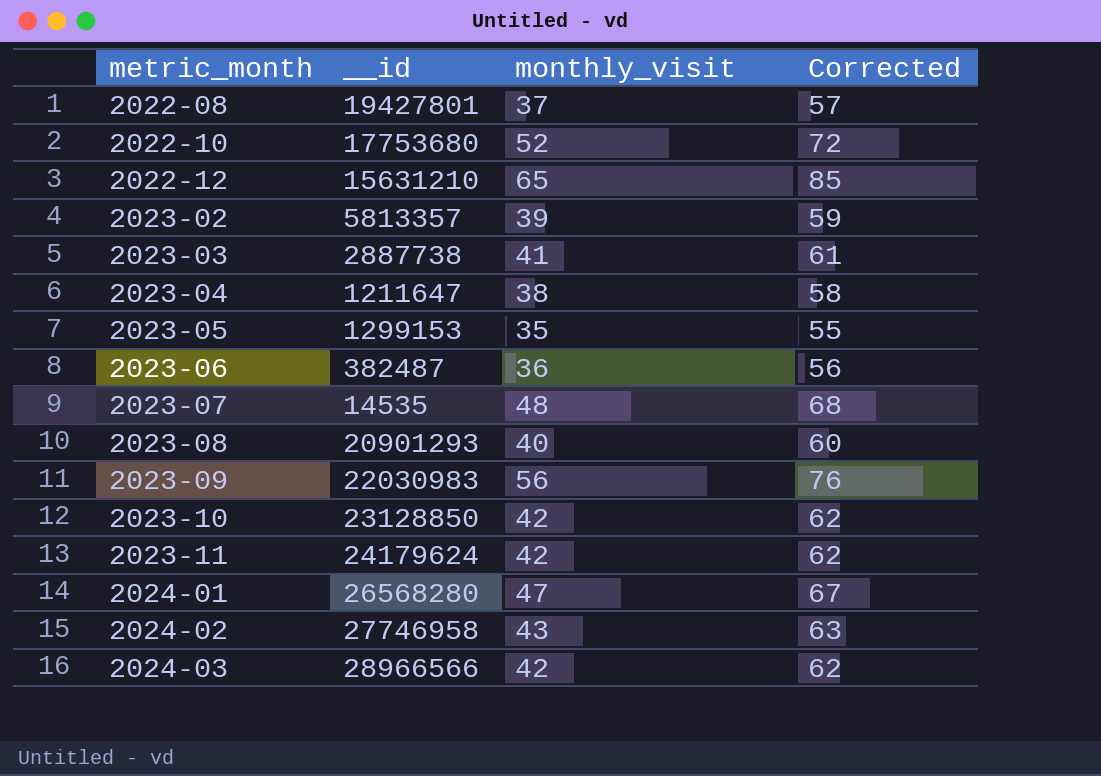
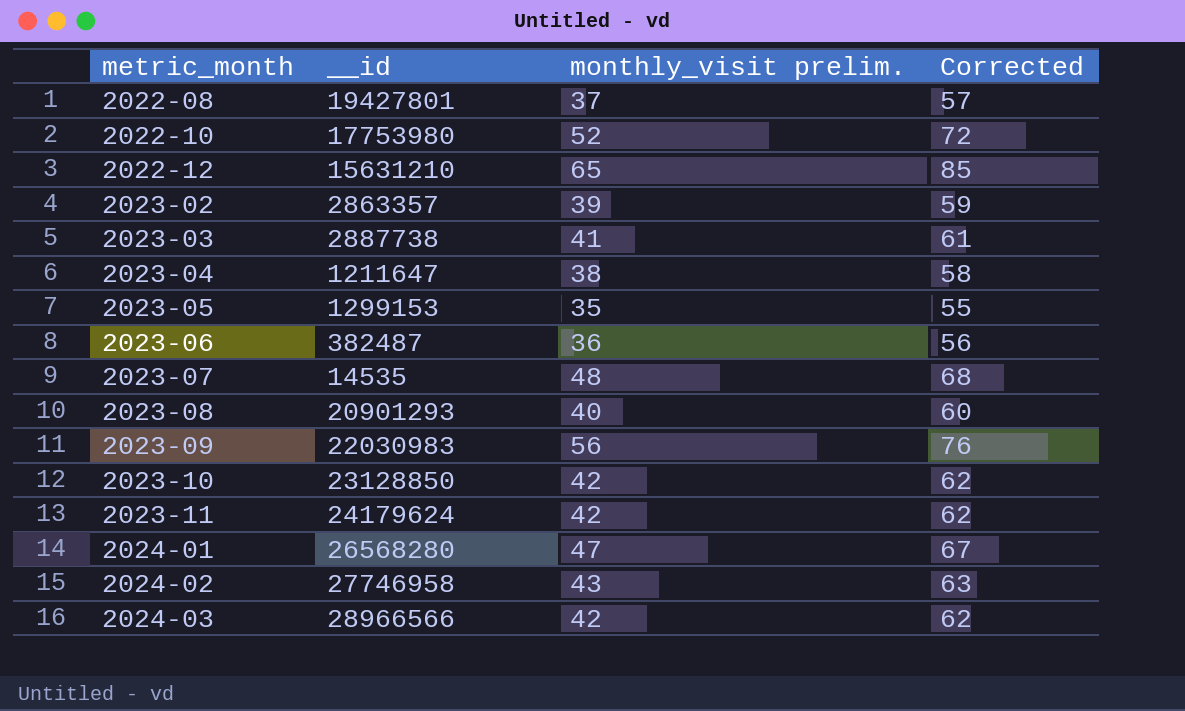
column name: monthly_visit -> monthly_visit prelim.
2022-10 | __id: 17753680 -> 17753980
2023-02 | __id: 5813357 -> 2863357

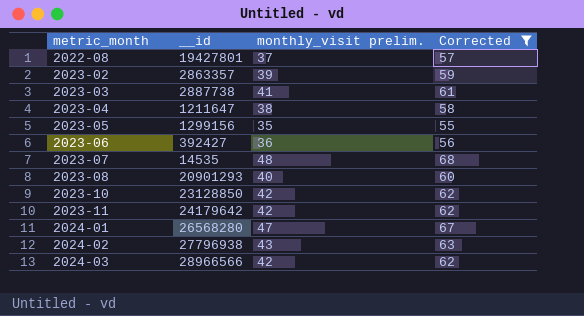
filter: none -> Corrected <= 68
2023-05 | __id: 1299153 -> 1299156
2023-06 | __id: 382487 -> 392427
2023-11 | __id: 24179624 -> 24179642
2024-02 | __id: 27746958 -> 27796938

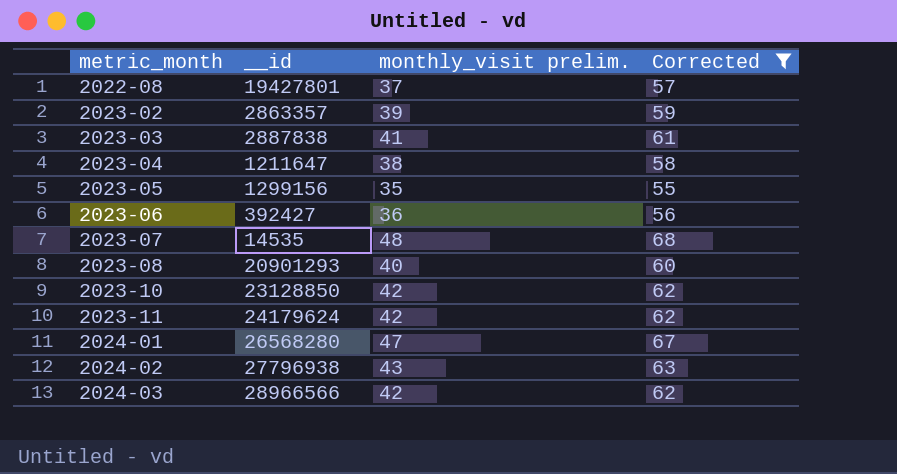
2023-03 | __id: 2887738 -> 2887838
2023-11 | __id: 24179642 -> 24179624

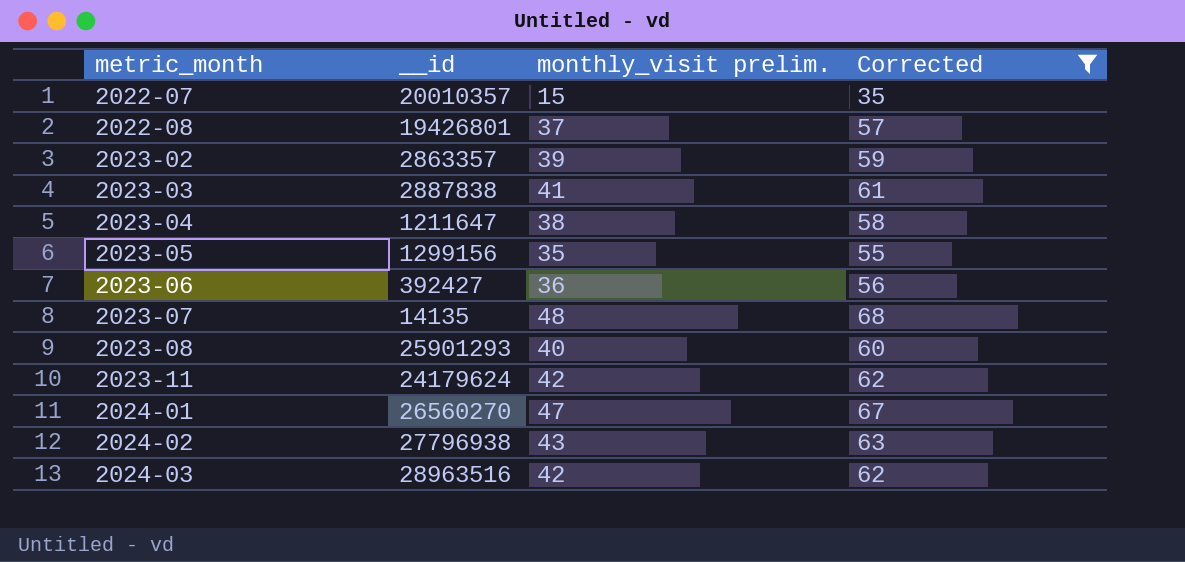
row 2023-10: 23128850 | 42 | 62 -> none
row 2022-07: none -> 20010357 | 15 | 35
2022-08 | __id: 19427801 -> 19426801
2023-07 | __id: 14535 -> 14135
2023-08 | __id: 20901293 -> 25901293
2024-01 | __id: 26568280 -> 26560270
2024-03 | __id: 28966566 -> 28963516

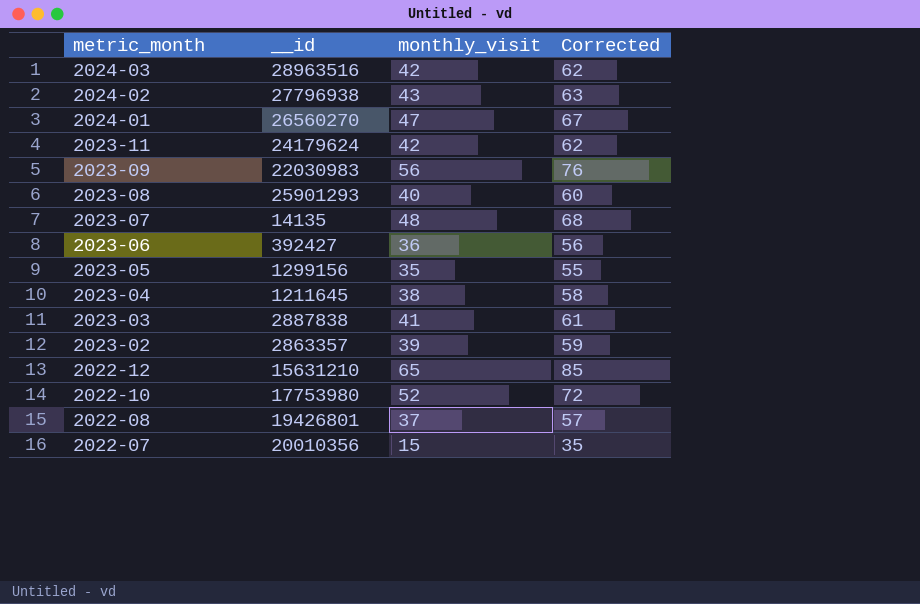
filter: Corrected <= 68 -> none
row order: metric_month ascending -> metric_month descending
column name: monthly_visit prelim. -> monthly_visit
2023-04 | __id: 1211647 -> 1211645
2022-07 | __id: 20010357 -> 20010356

